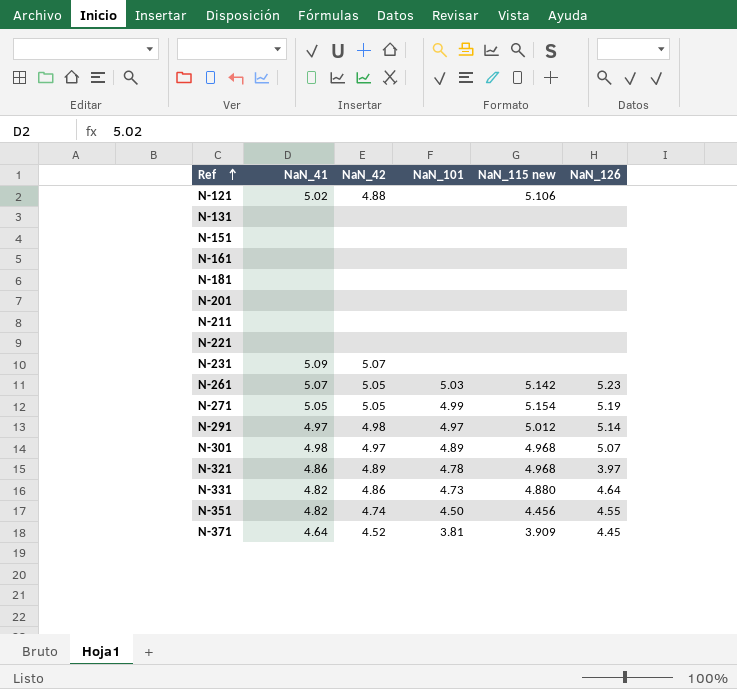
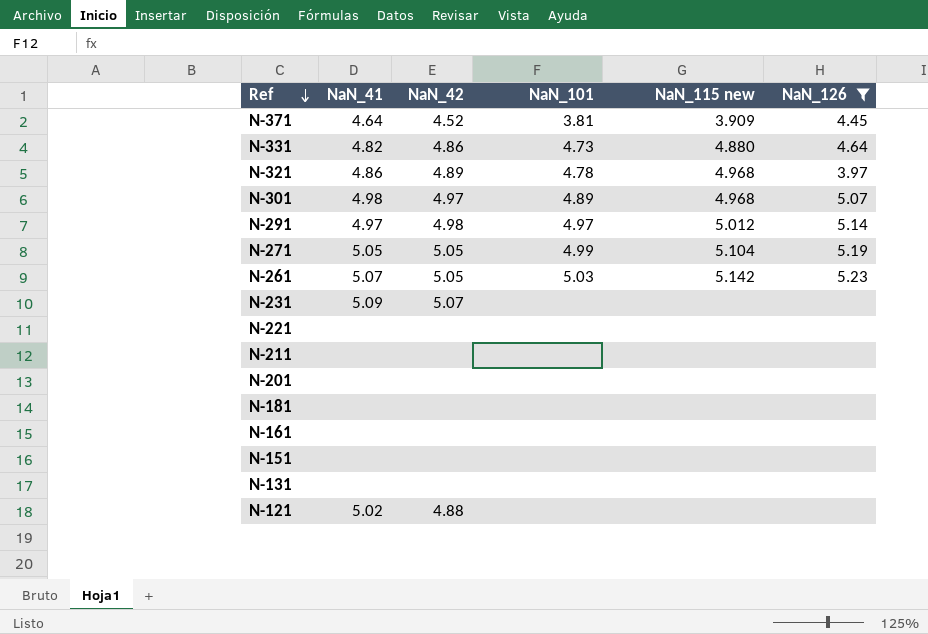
filter: none -> NaN_126 != 4.55
row order: Ref ascending -> Ref descending
N-271 | NaN_115 new: 5.154 -> 5.104
N-121 | NaN_115 new: 5.106 -> none

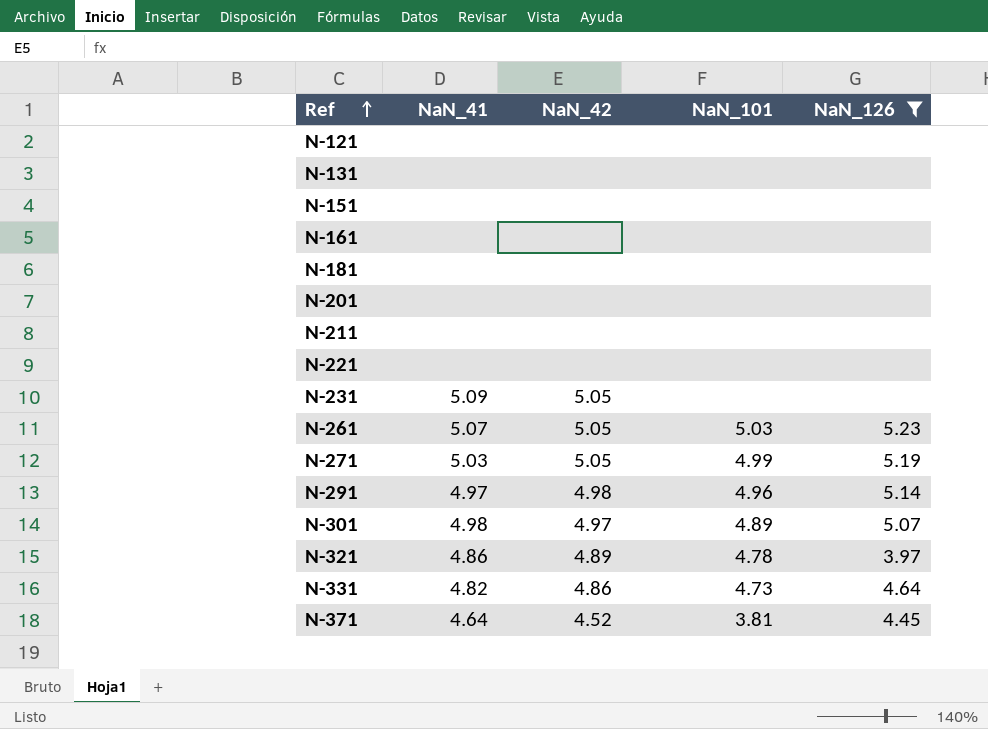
row order: Ref descending -> Ref ascending
column NaN_115 new | position: 5 -> none
N-121 | NaN_41: 5.02 -> none
N-121 | NaN_42: 4.88 -> none
N-231 | NaN_42: 5.07 -> 5.05
N-271 | NaN_41: 5.05 -> 5.03
N-291 | NaN_101: 4.97 -> 4.96

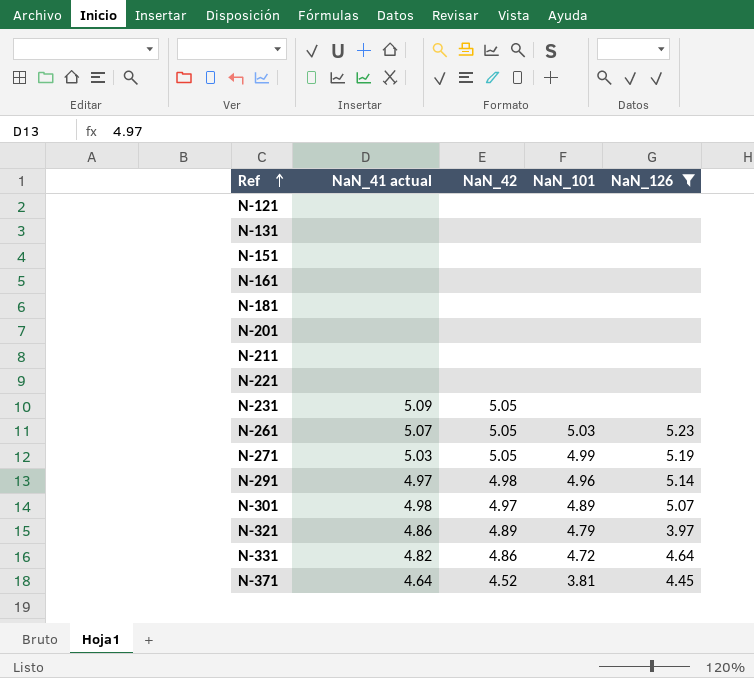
column name: NaN_41 -> NaN_41 actual
N-321 | NaN_101: 4.78 -> 4.79
N-331 | NaN_101: 4.73 -> 4.72

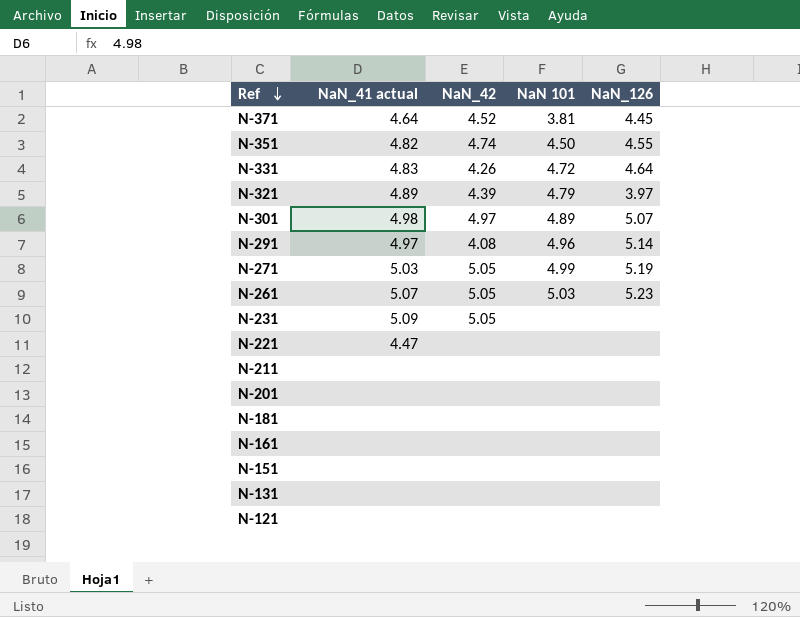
filter: NaN_126 != 4.55 -> none
row order: Ref ascending -> Ref descending
column name: NaN_101 -> NaN 101
N-331 | NaN_41 actual: 4.82 -> 4.83
N-331 | NaN_42: 4.86 -> 4.26
N-321 | NaN_41 actual: 4.86 -> 4.89
N-321 | NaN_42: 4.89 -> 4.39
N-291 | NaN_42: 4.98 -> 4.08
N-221 | NaN_41 actual: none -> 4.47

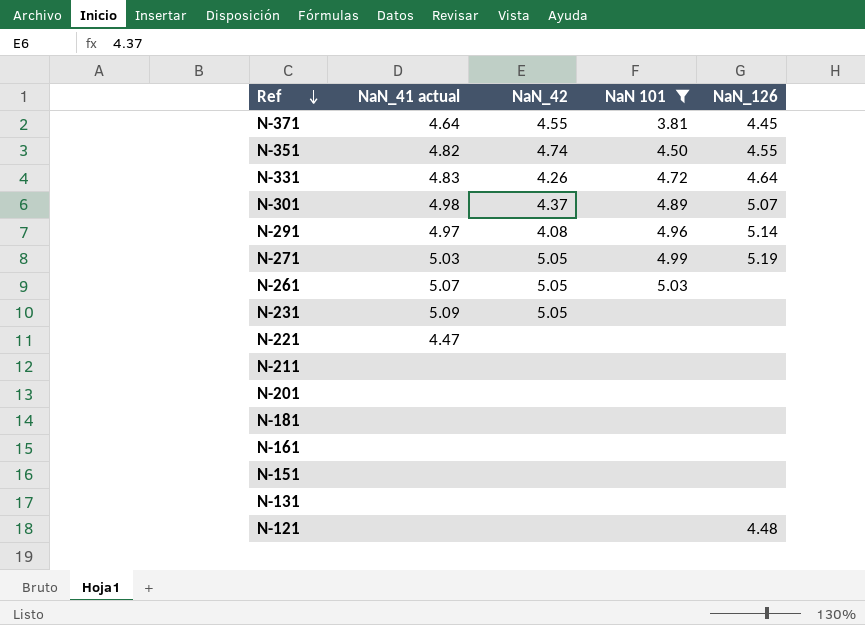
filter: none -> NaN 101 != 4.79
N-371 | NaN_42: 4.52 -> 4.55
N-301 | NaN_42: 4.97 -> 4.37
N-261 | NaN_126: 5.23 -> none
N-121 | NaN_126: none -> 4.48

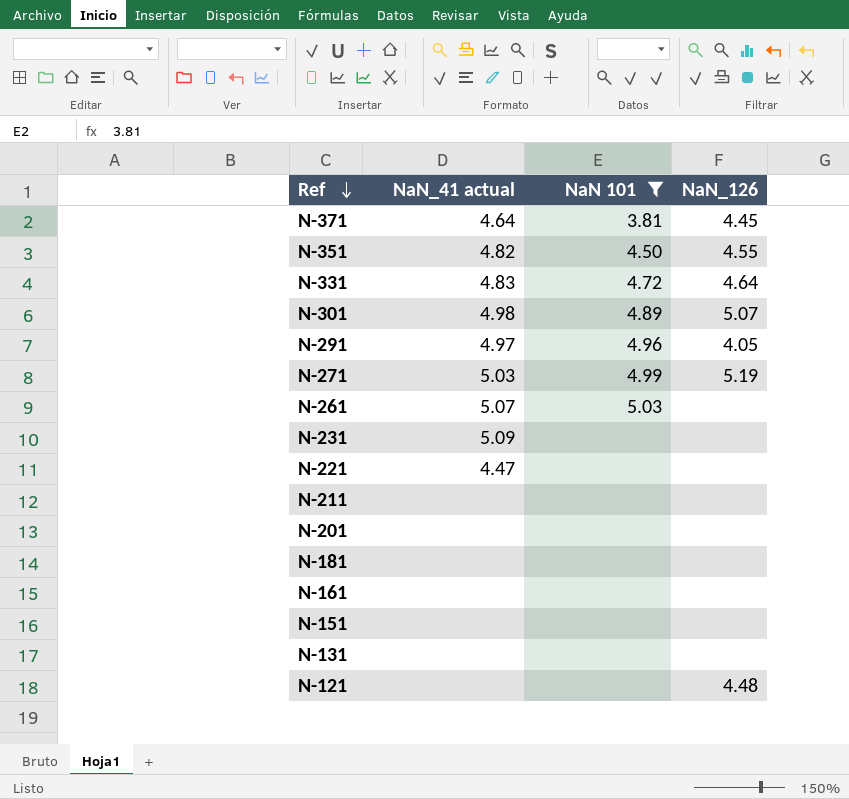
column NaN_42 | position: 3 -> none
N-291 | NaN_126: 5.14 -> 4.05

